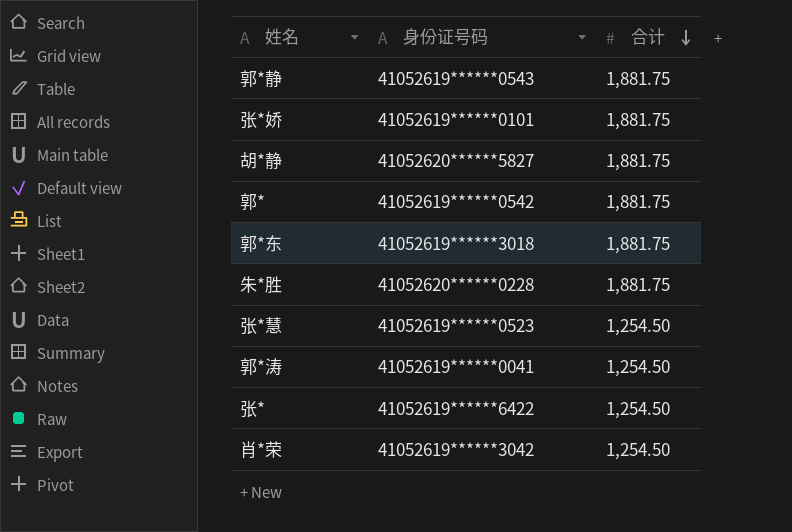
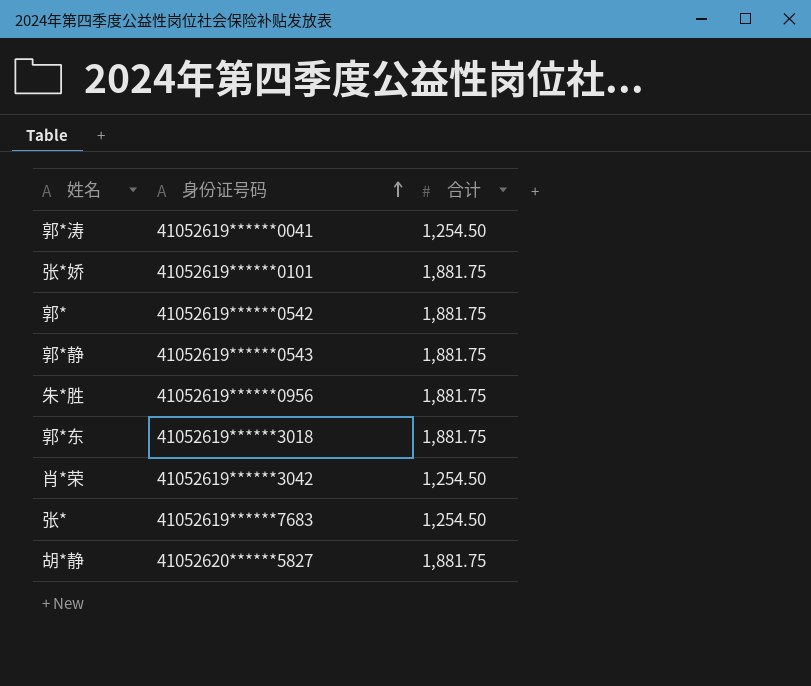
row order: 合计 descending -> 身份证号码 ascending
row 张*慧: 41052619******0523 | 1,254.50 -> none
朱*胜 | 身份证号码: 41052620******0228 -> 41052619******0956
张* | 身份证号码: 41052619******6422 -> 41052619******7683

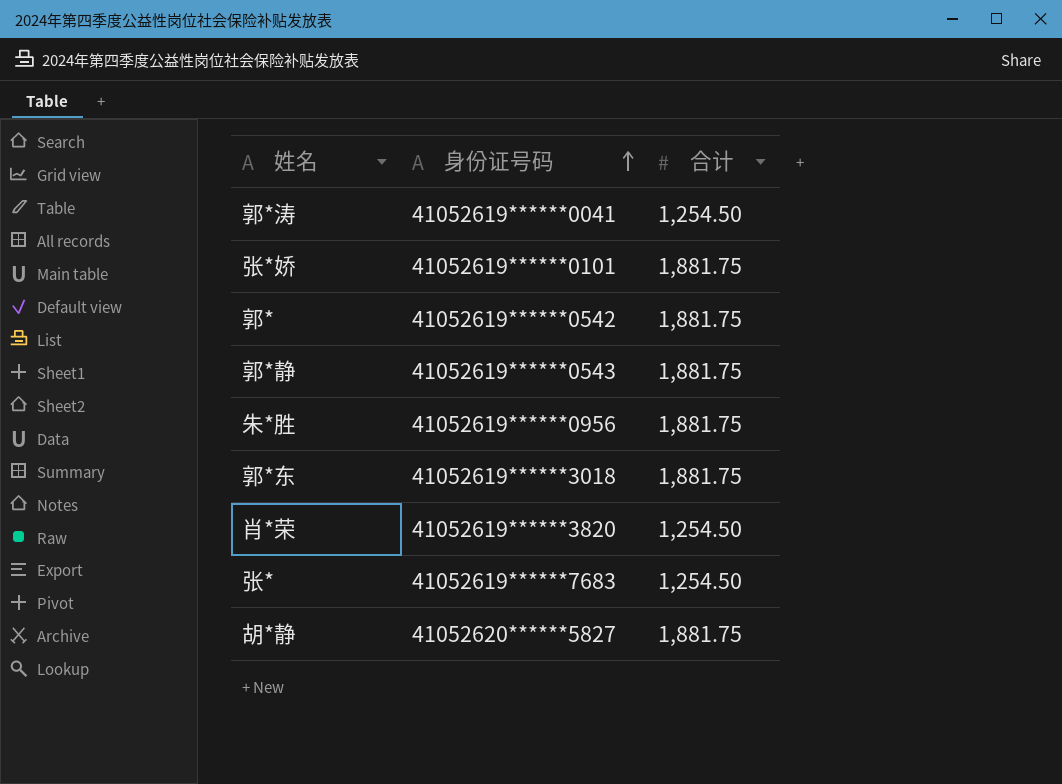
肖*荣 | 身份证号码: 41052619******3042 -> 41052619******3820

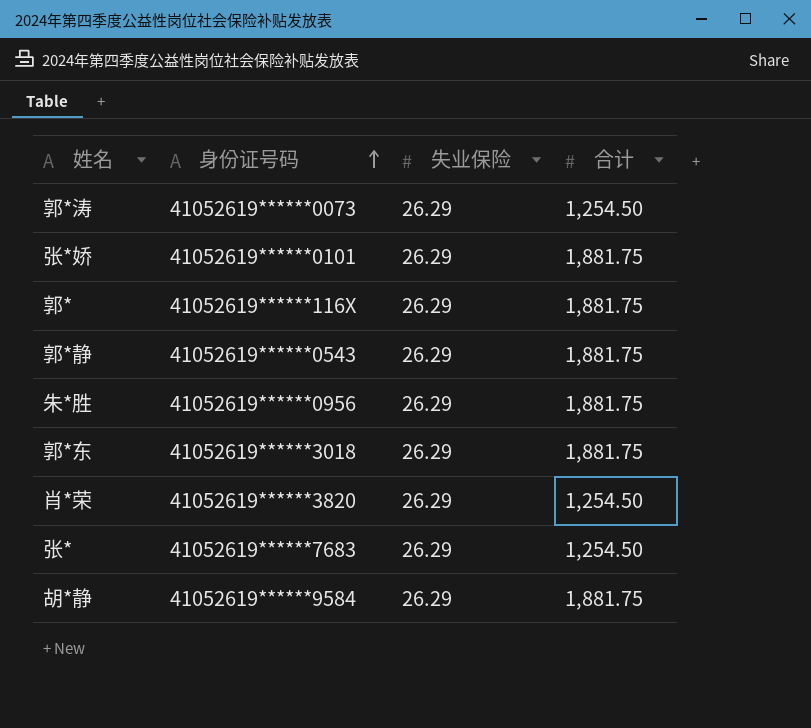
column 失业保险 | position: none -> 3
郭*涛 | 身份证号码: 41052619******0041 -> 41052619******0073
郭* | 身份证号码: 41052619******0542 -> 41052619******116X
胡*静 | 身份证号码: 41052620******5827 -> 41052619******9584

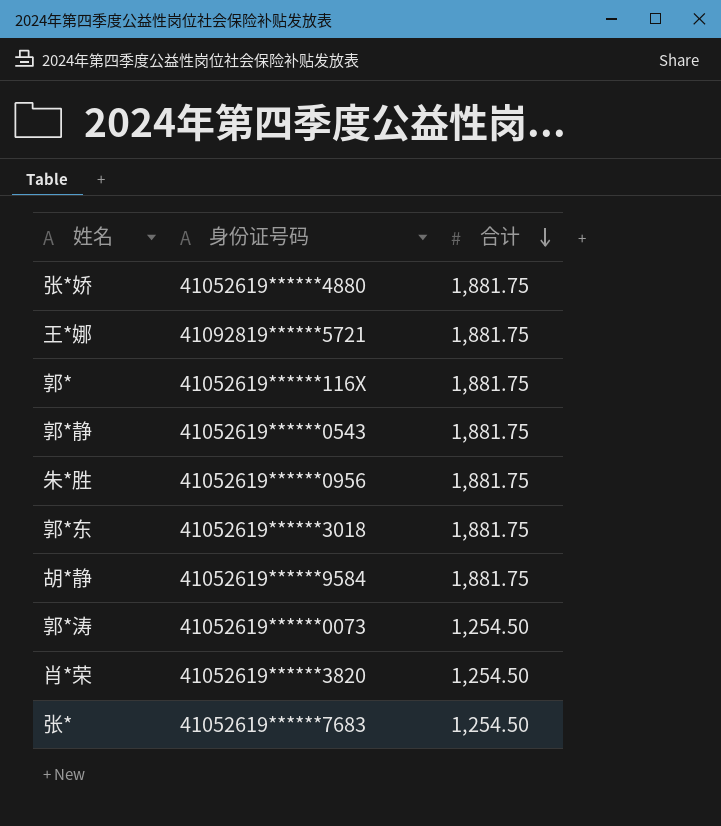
row order: 身份证号码 ascending -> 合计 descending
column 失业保险 | position: 3 -> none
张*娇 | 身份证号码: 41052619******0101 -> 41052619******4880
row 王*娜: none -> 41092819******5721 | 1,881.75

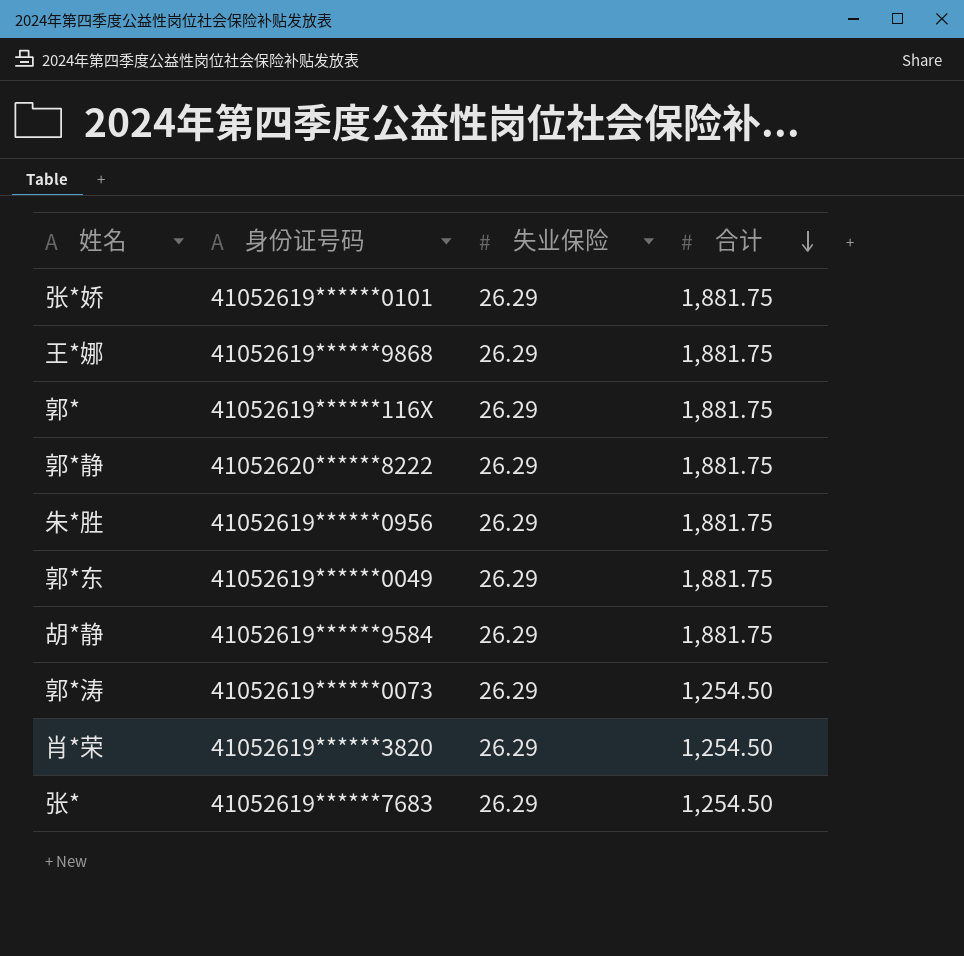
column 失业保险 | position: none -> 3
张*娇 | 身份证号码: 41052619******4880 -> 41052619******0101
王*娜 | 身份证号码: 41092819******5721 -> 41052619******9868
郭*静 | 身份证号码: 41052619******0543 -> 41052620******8222
郭*东 | 身份证号码: 41052619******3018 -> 41052619******0049

